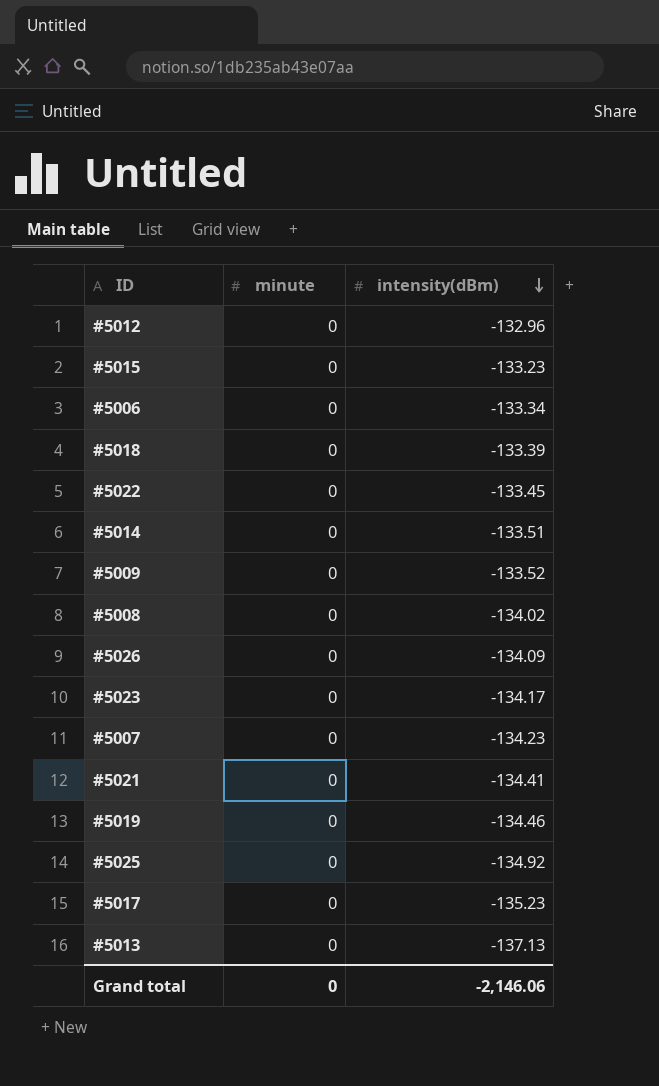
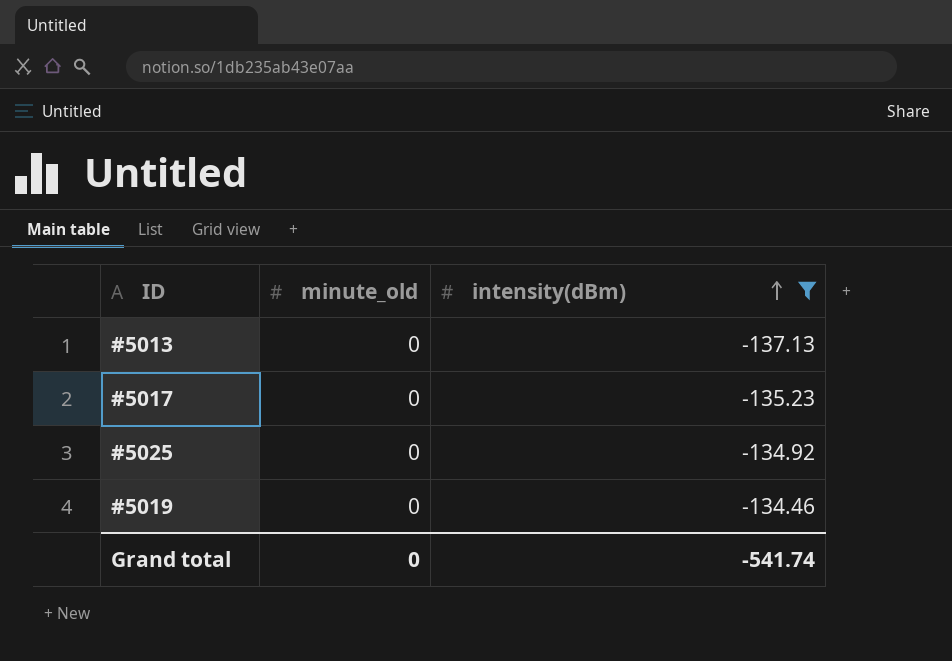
filter: none -> intensity(dBm) <= -134.46
row order: intensity(dBm) descending -> intensity(dBm) ascending
column name: minute -> minute_old
Grand total | intensity(dBm): -2,146.06 -> -541.74

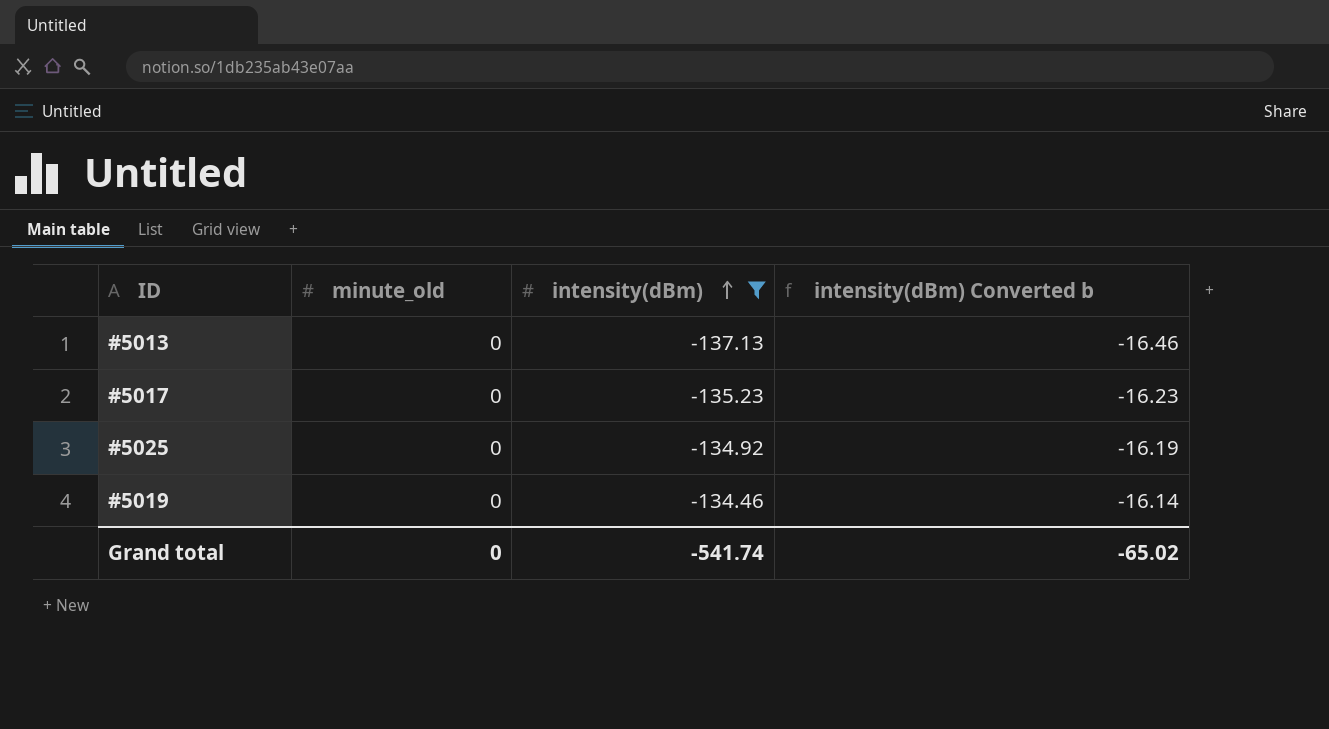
column intensity(dBm) Converted b | formula: none -> [intensity(dBm)] * 0.12

